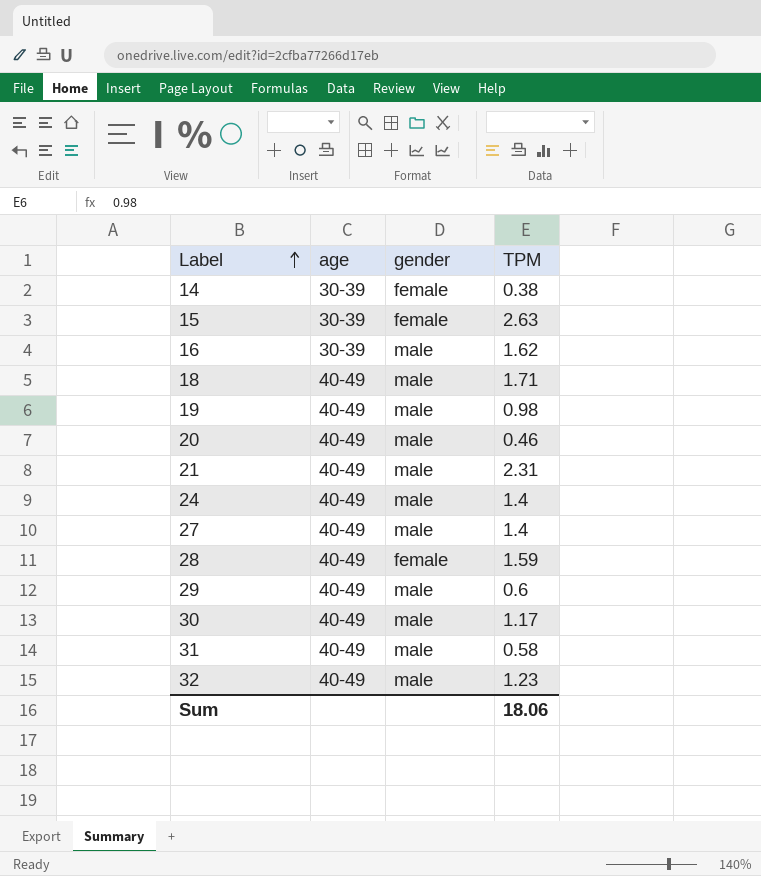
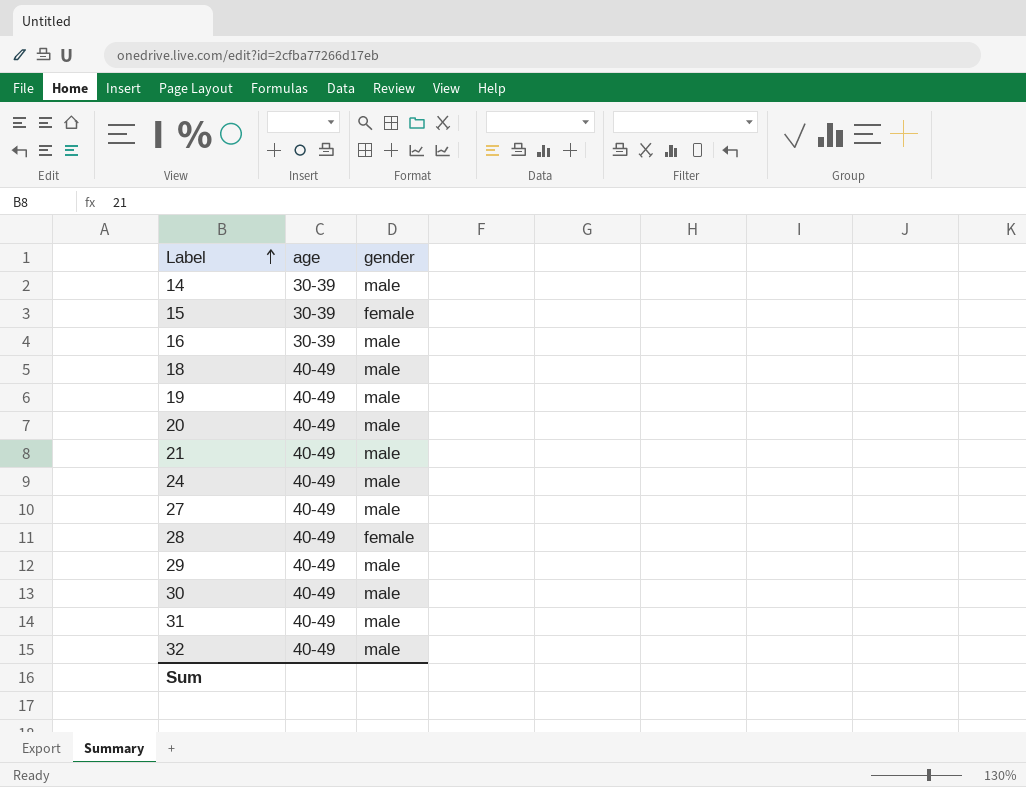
column TPM | position: 4 -> none
14 | gender: female -> male

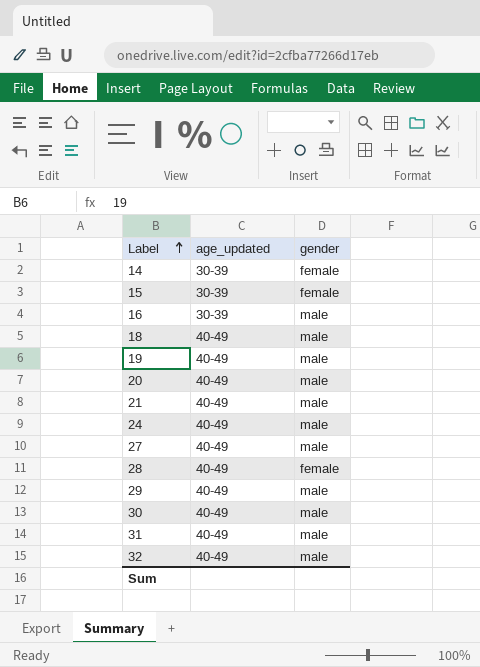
column name: age -> age_updated
14 | gender: male -> female

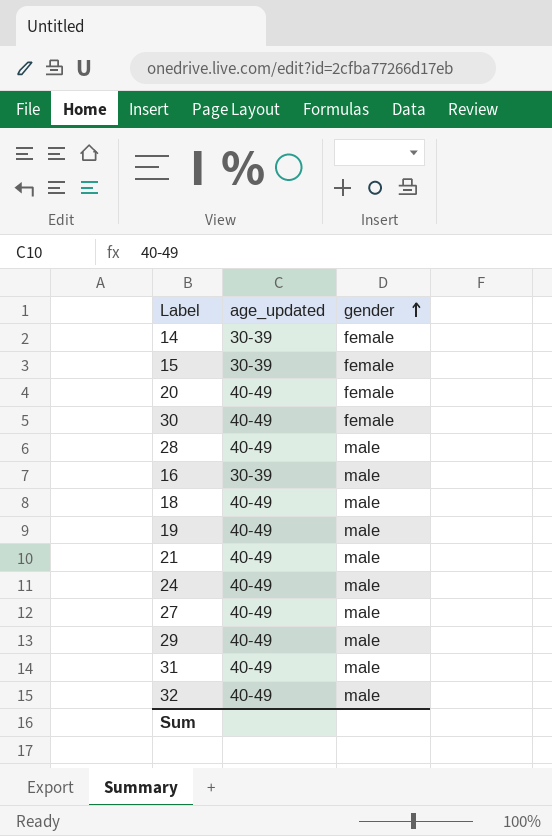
row order: Label ascending -> gender ascending
20 | gender: male -> female
30 | gender: male -> female
28 | gender: female -> male

